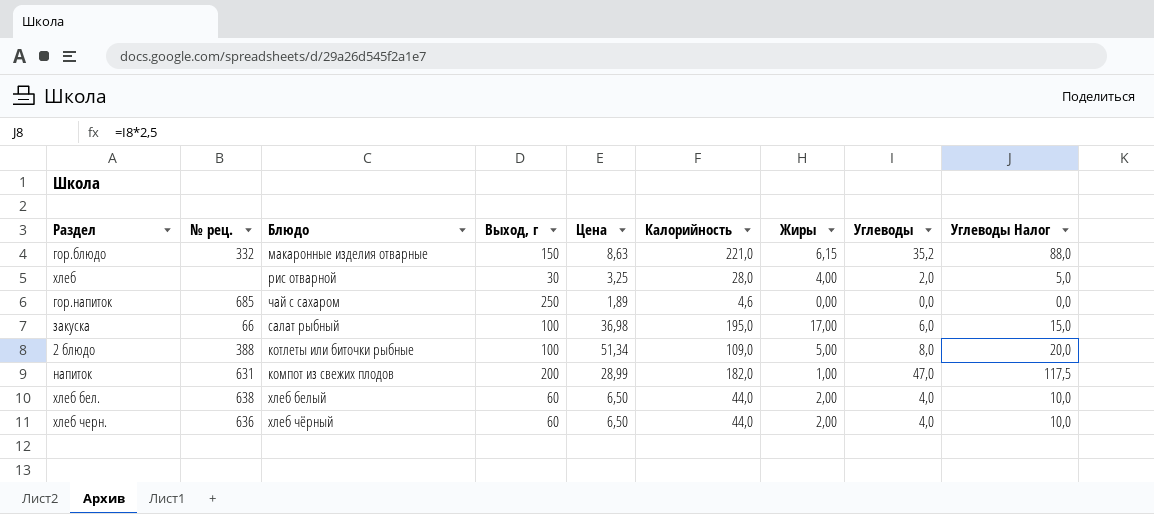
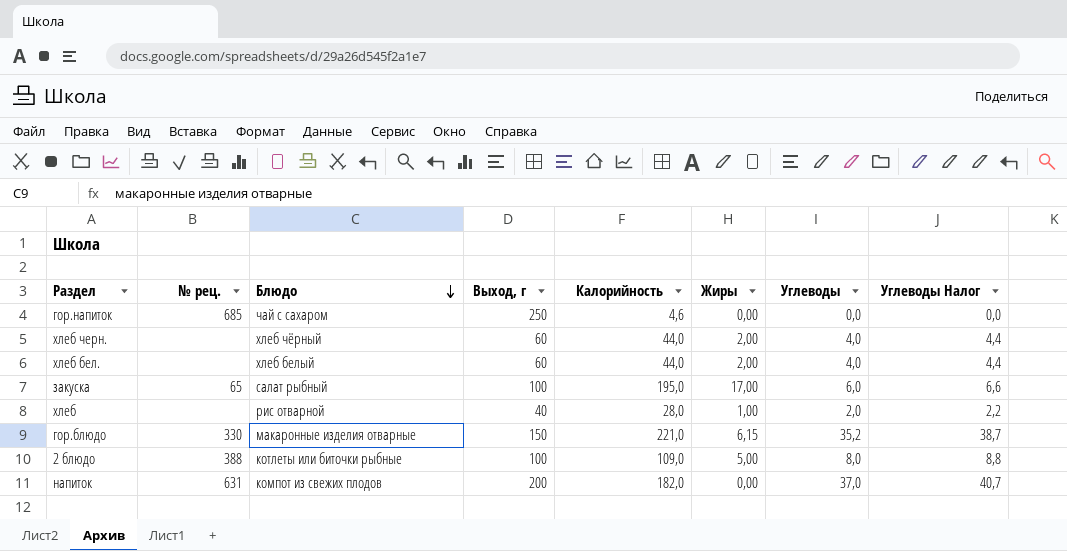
row order: none -> Блюдо descending
column Цена | position: 5 -> none
column Углеводы Налог | formula: [Углеводы] * 2,5 -> [Углеводы] * 1,1
хлеб черн. | № рец.: 636 -> none
хлеб бел. | № рец.: 638 -> none
закуска | № рец.: 66 -> 65
хлеб | Выход, г: 30 -> 40
хлеб | Жиры: 4,00 -> 1,00
гор.блюдо | № рец.: 332 -> 330
напиток | Жиры: 1,00 -> 0,00
напиток | Углеводы: 47,0 -> 37,0

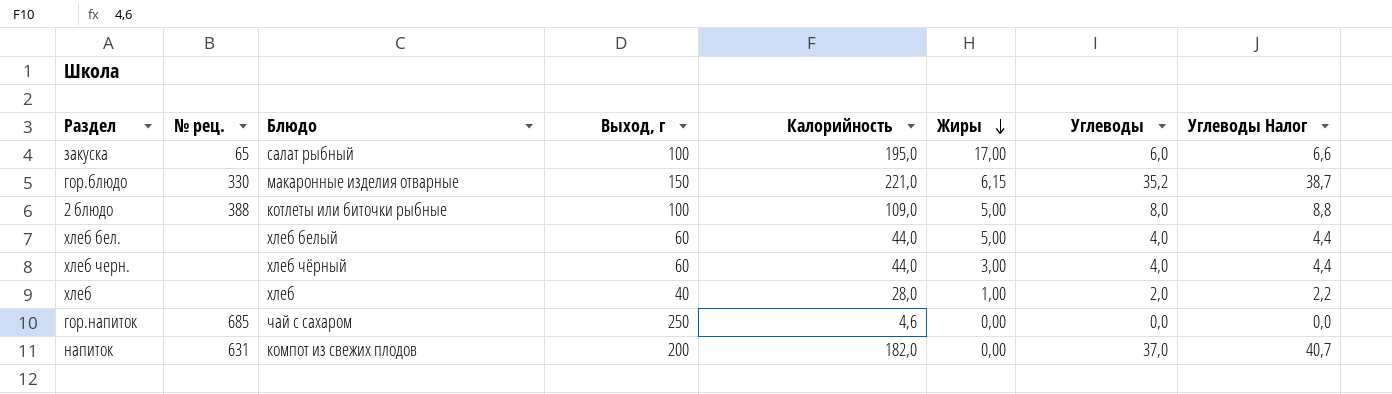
row order: Блюдо descending -> Жиры descending
хлеб бел. | Жиры: 2,00 -> 5,00
хлеб черн. | Жиры: 2,00 -> 3,00
хлеб | Блюдо: рис отварной -> хлеб

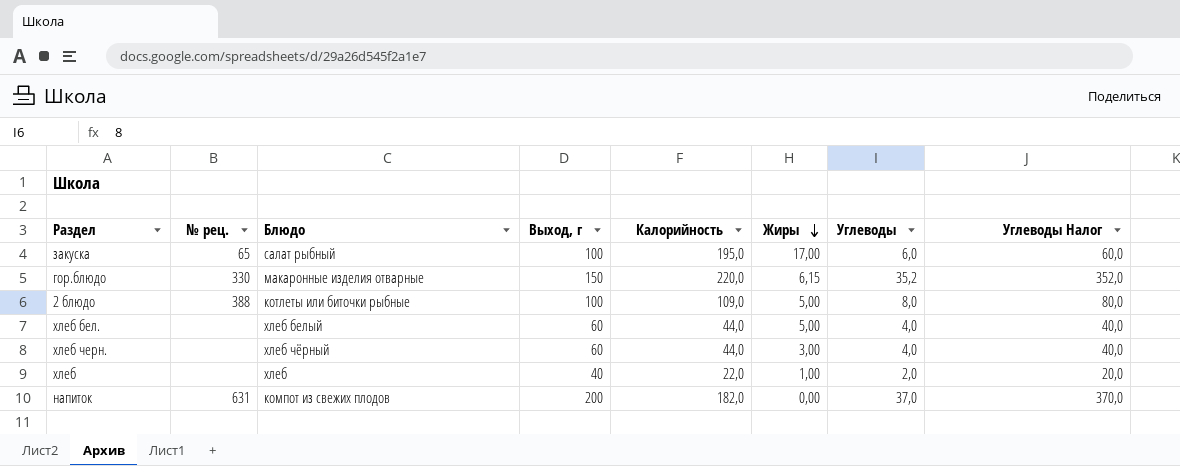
column Углеводы Налог | formula: [Углеводы] * 1,1 -> [Углеводы] * 10
row гор.напиток: 685 | чай с сахаром | 250 | 4,6 | 0,00 | 0,0 | 0,0 -> none
гор.блюдо | Калорийность: 221,0 -> 220,0
хлеб | Калорийность: 28,0 -> 22,0

